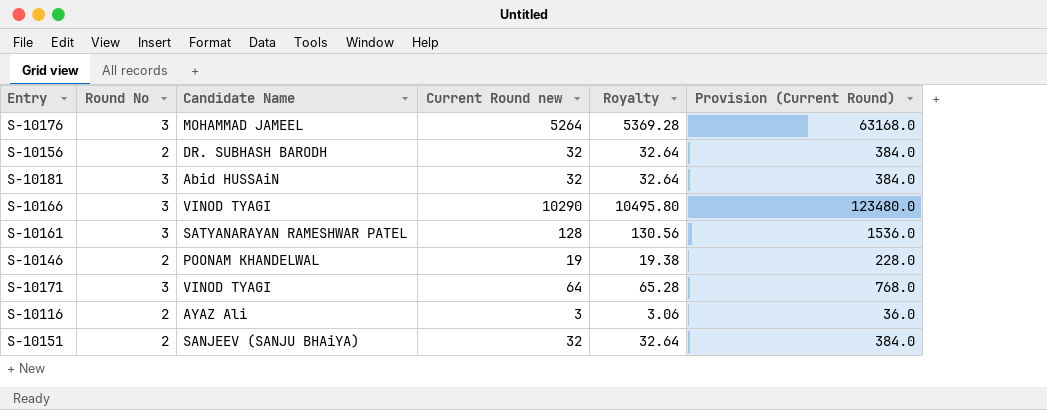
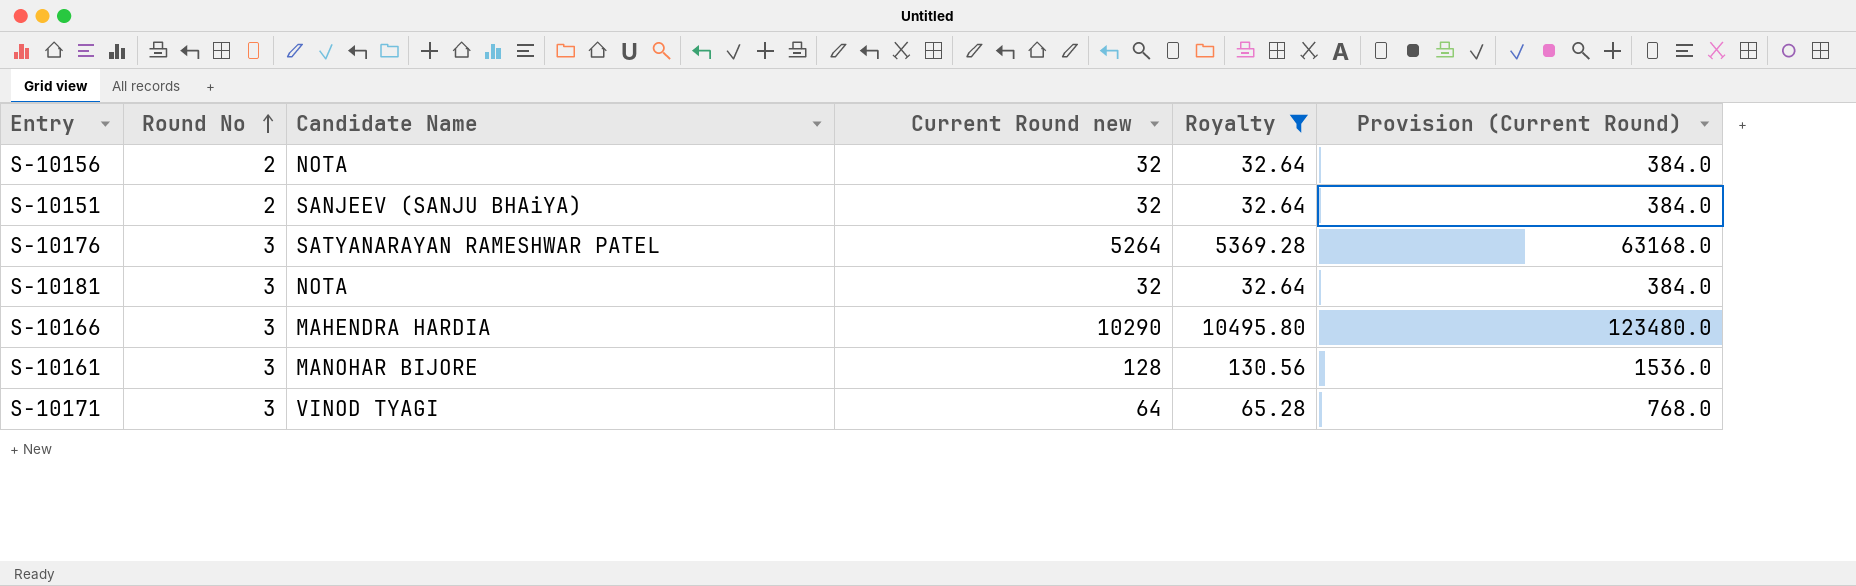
filter: none -> Royalty >= 32.64
row order: none -> Round No ascending
S-10156 | Candidate Name: DR. SUBHASH BARODH -> NOTA
S-10176 | Candidate Name: MOHAMMAD JAMEEL -> SATYANARAYAN RAMESHWAR PATEL
S-10181 | Candidate Name: Abid HUSSAiN -> NOTA
S-10166 | Candidate Name: VINOD TYAGI -> MAHENDRA HARDIA
S-10161 | Candidate Name: SATYANARAYAN RAMESHWAR PATEL -> MANOHAR BIJORE

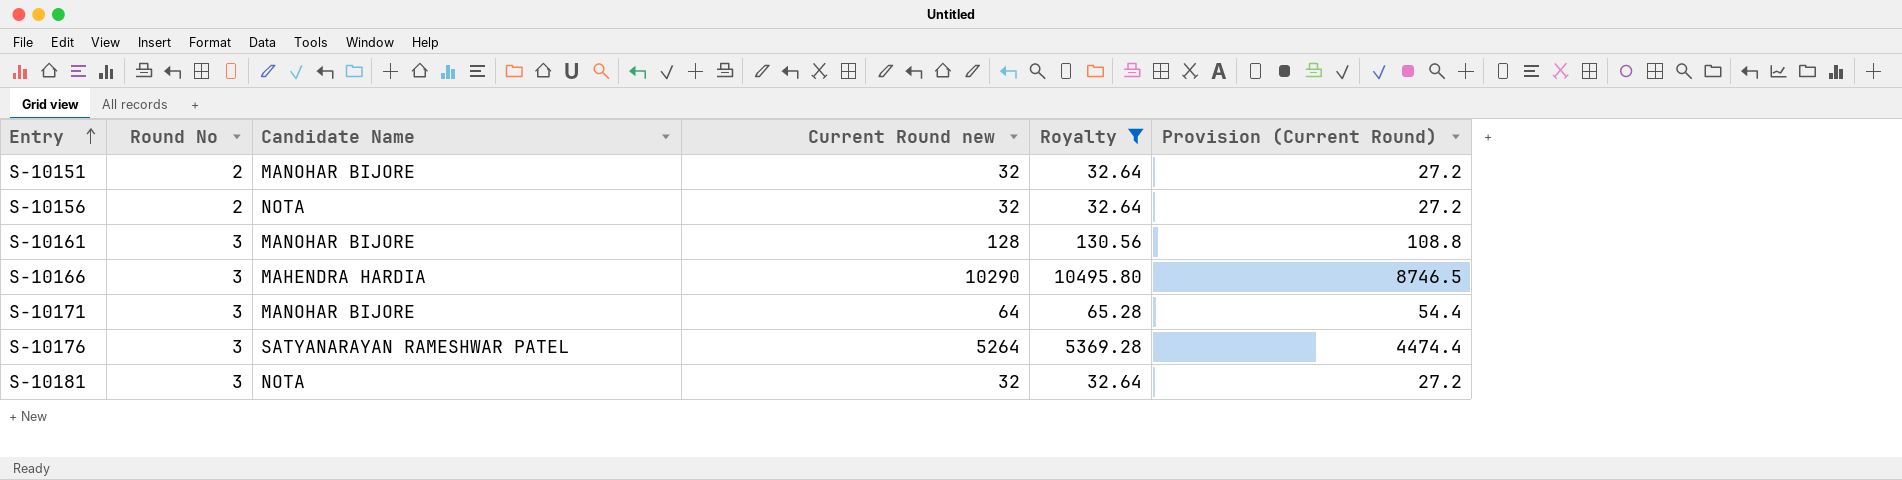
row order: Round No ascending -> Entry ascending
column Provision (Current Round) | formula: [Current Round new] * 12 -> [Current Round new] * 0.85
S-10151 | Candidate Name: SANJEEV (SANJU BHAiYA) -> MANOHAR BIJORE
S-10171 | Candidate Name: VINOD TYAGI -> MANOHAR BIJORE

